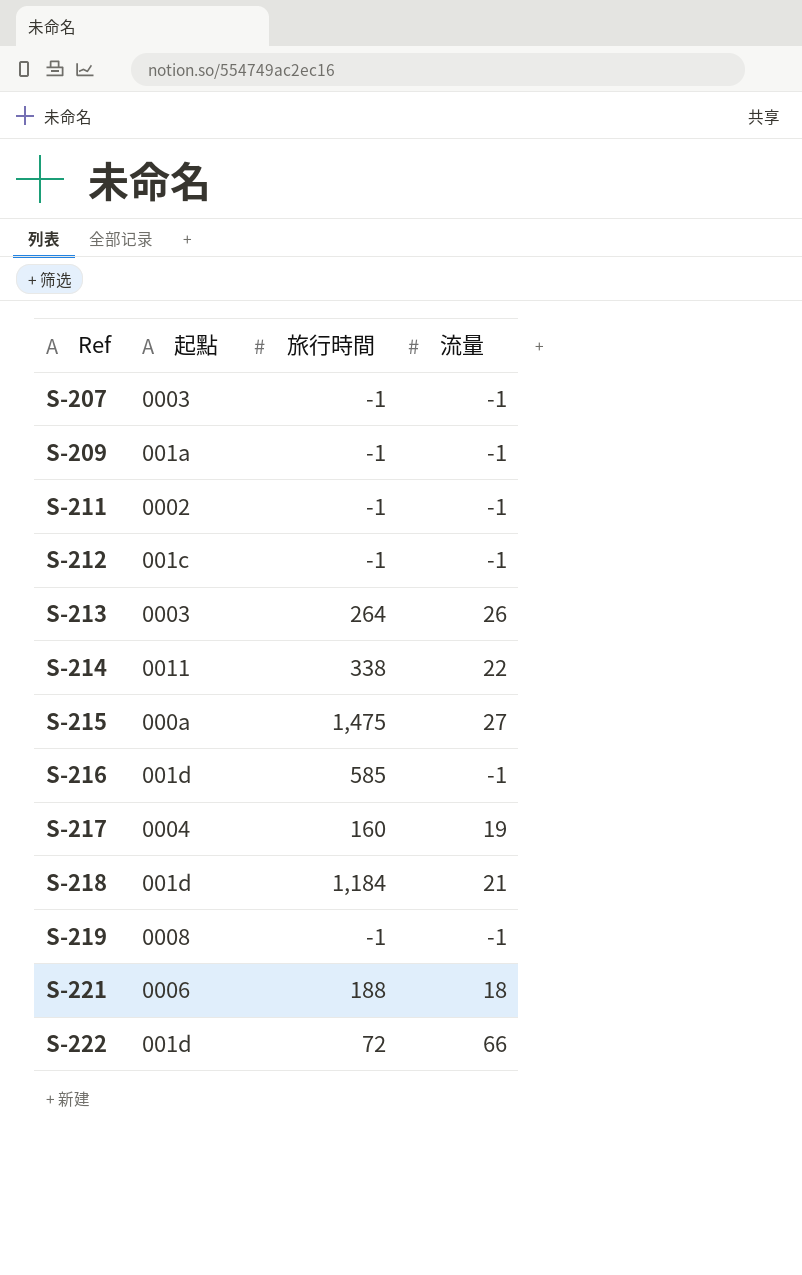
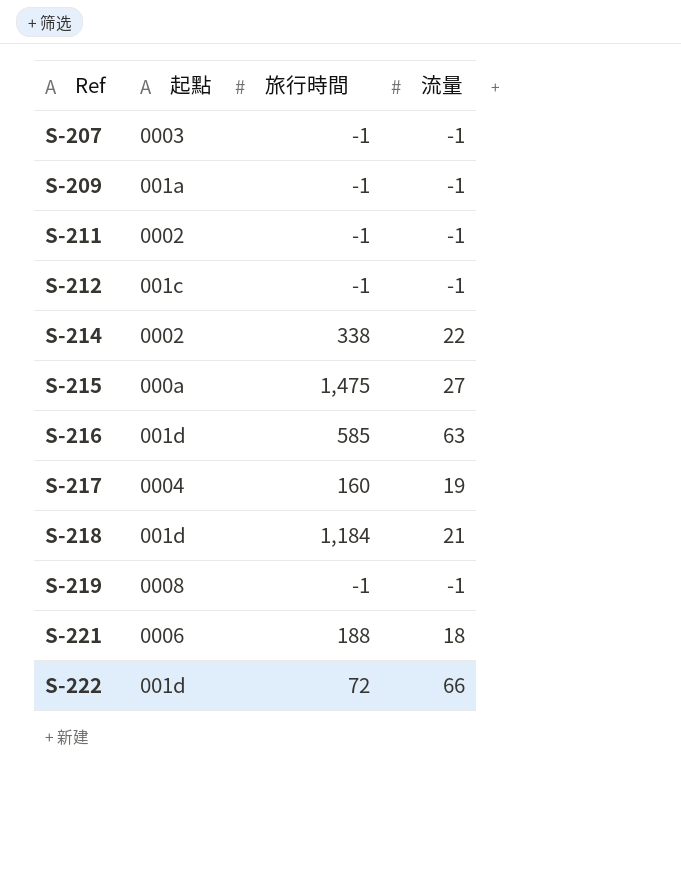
row S-213: 0003 | 264 | 26 -> none
S-214 | 起點: 0011 -> 0002
S-216 | 流量: -1 -> 63

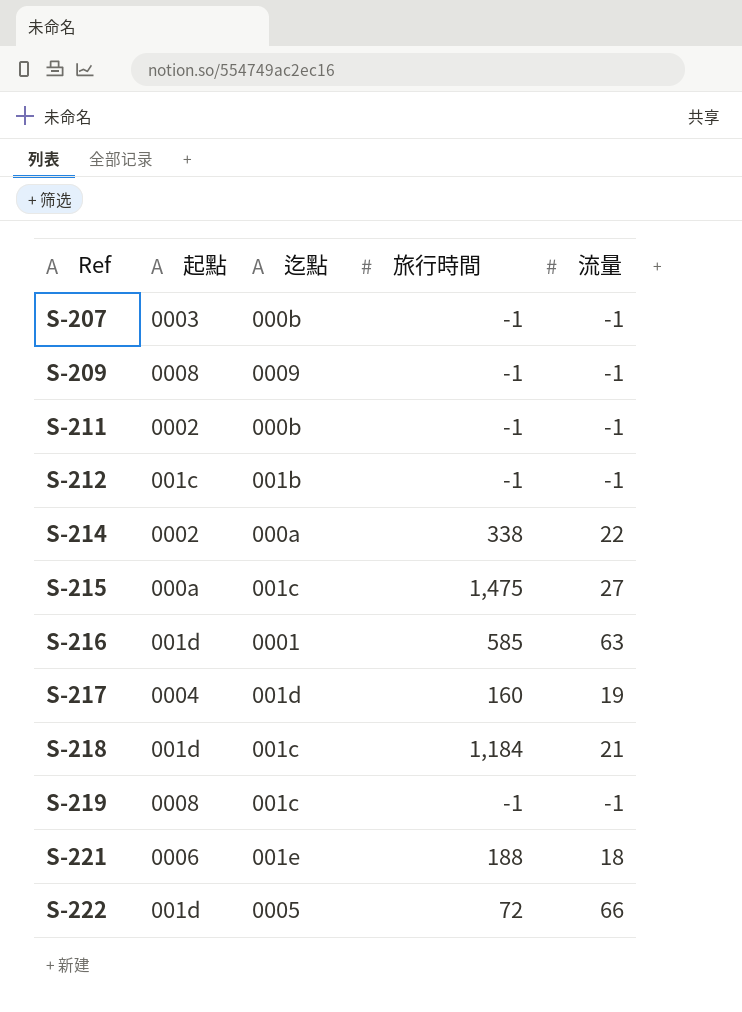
column 迄點 | position: none -> 3
S-209 | 起點: 001a -> 0008

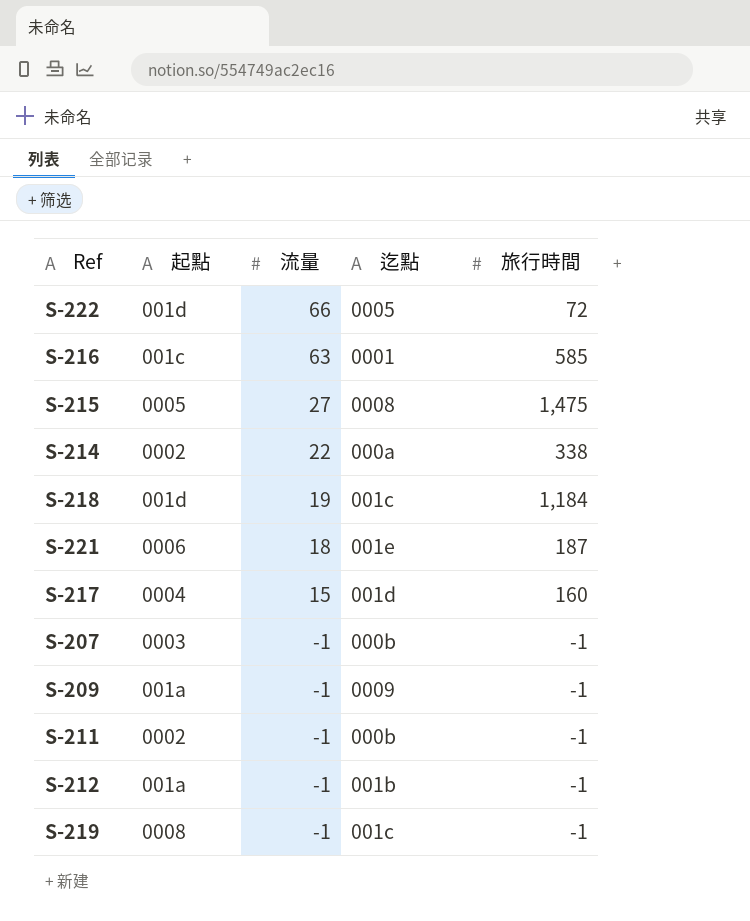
row order: Ref ascending -> 流量 descending
column 流量 | position: 5 -> 3
S-216 | 起點: 001d -> 001c
S-215 | 起點: 000a -> 0005
S-215 | 迄點: 001c -> 0008
S-218 | 流量: 21 -> 19
S-221 | 旅行時間: 188 -> 187
S-217 | 流量: 19 -> 15
S-209 | 起點: 0008 -> 001a
S-212 | 起點: 001c -> 001a

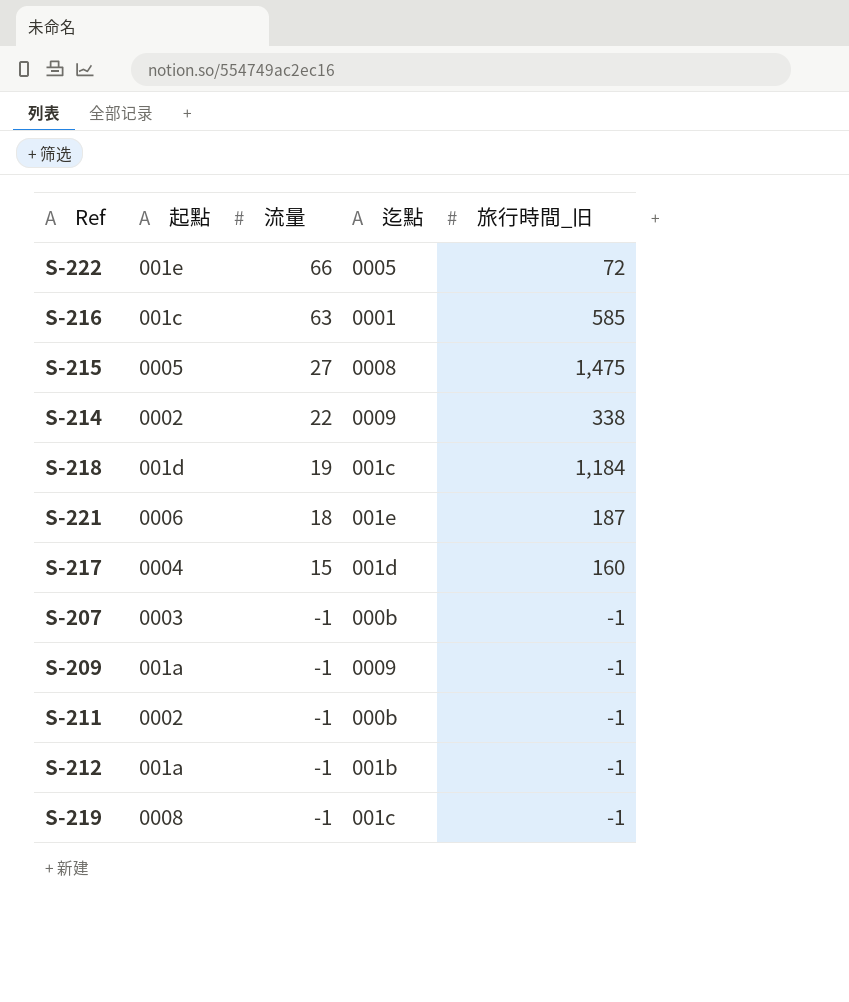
column name: 旅行時間 -> 旅行時間_旧
S-222 | 起點: 001d -> 001e
S-214 | 迄點: 000a -> 0009

